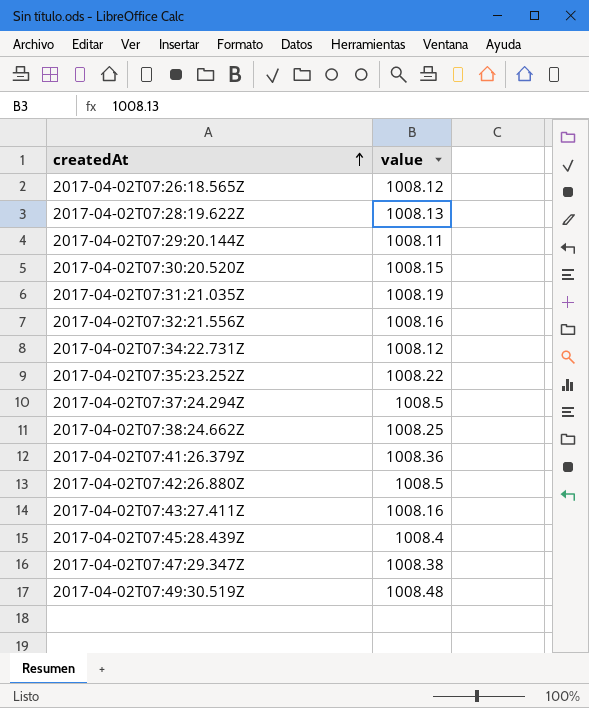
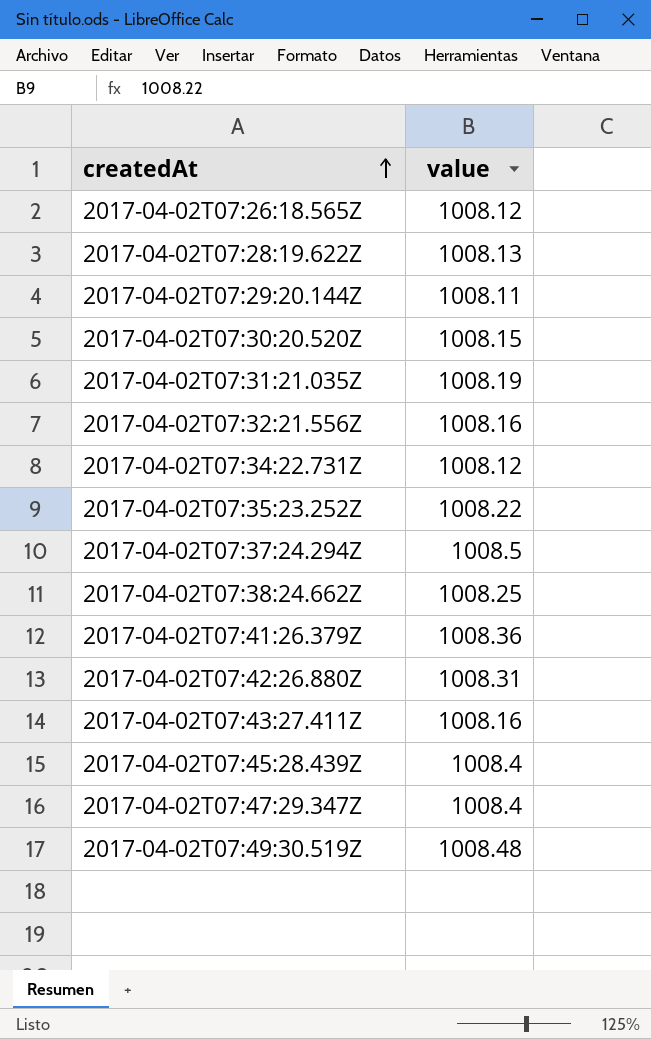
2017-04-02T07:42:26.880Z | value: 1008.5 -> 1008.31
2017-04-02T07:47:29.347Z | value: 1008.38 -> 1008.4

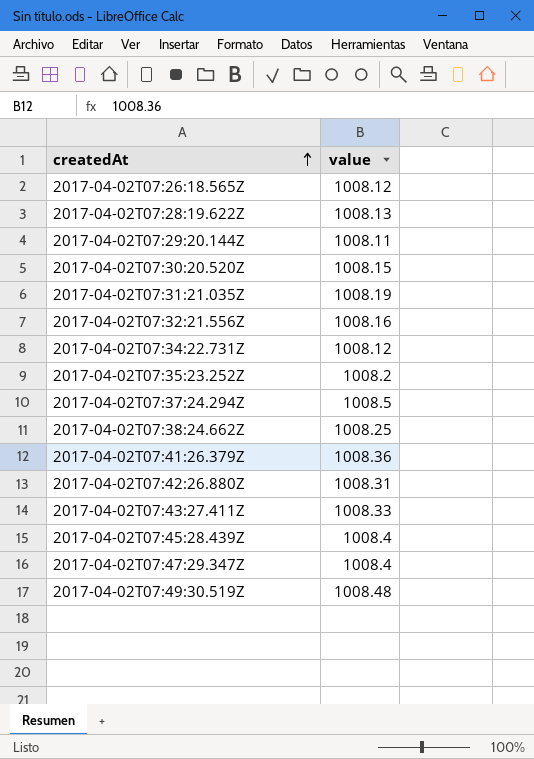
2017-04-02T07:35:23.252Z | value: 1008.22 -> 1008.2
2017-04-02T07:43:27.411Z | value: 1008.16 -> 1008.33

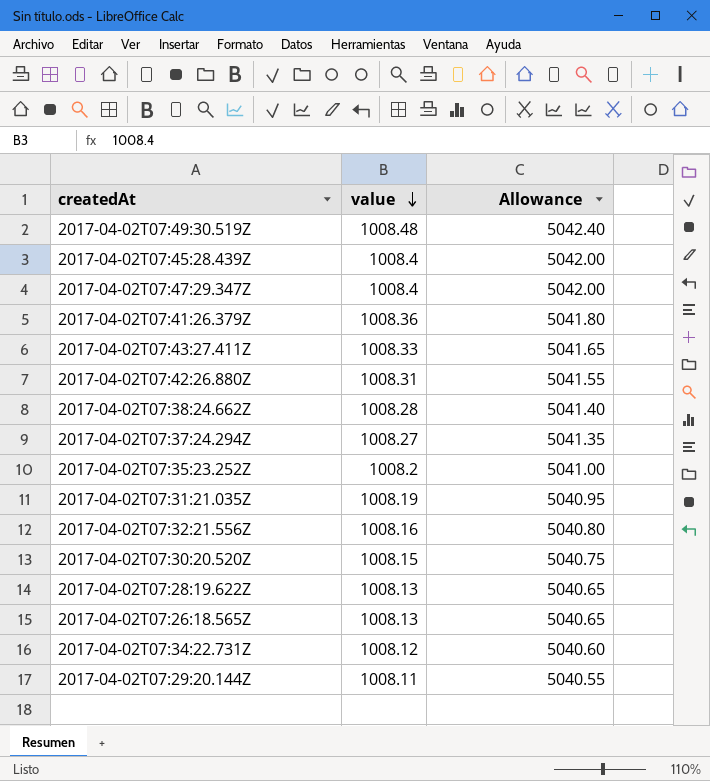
row order: createdAt ascending -> value descending
column Allowance | formula: none -> [value] * 5
2017-04-02T07:38:24.662Z | value: 1008.25 -> 1008.28
2017-04-02T07:37:24.294Z | value: 1008.5 -> 1008.27
2017-04-02T07:26:18.565Z | value: 1008.12 -> 1008.13

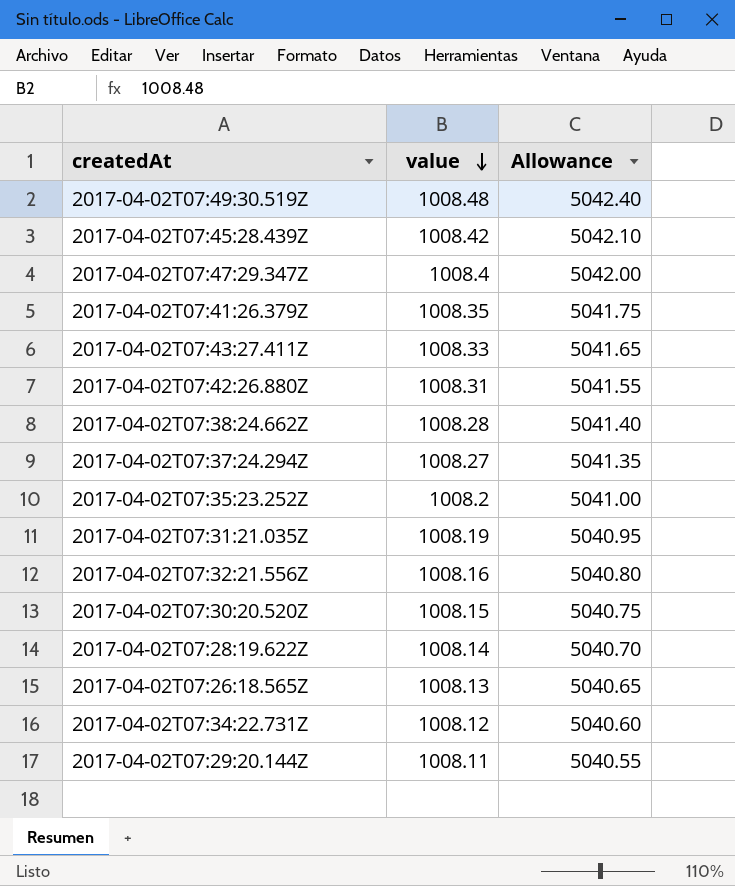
2017-04-02T07:45:28.439Z | value: 1008.4 -> 1008.42
2017-04-02T07:45:28.439Z | Allowance: 5042.00 -> 5042.10
2017-04-02T07:41:26.379Z | value: 1008.36 -> 1008.35
2017-04-02T07:41:26.379Z | Allowance: 5041.80 -> 5041.75
2017-04-02T07:28:19.622Z | value: 1008.13 -> 1008.14
2017-04-02T07:28:19.622Z | Allowance: 5040.65 -> 5040.70

